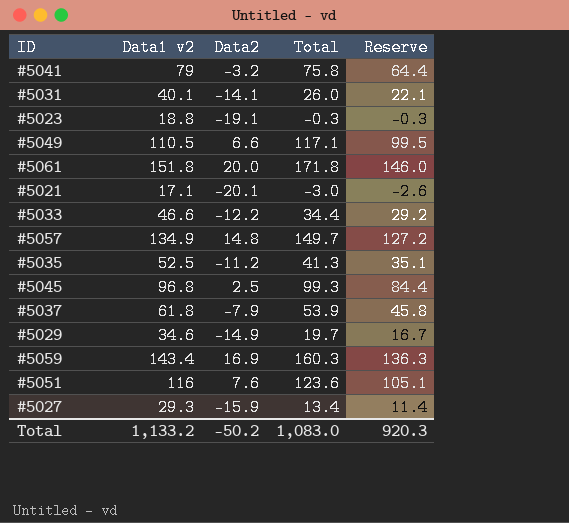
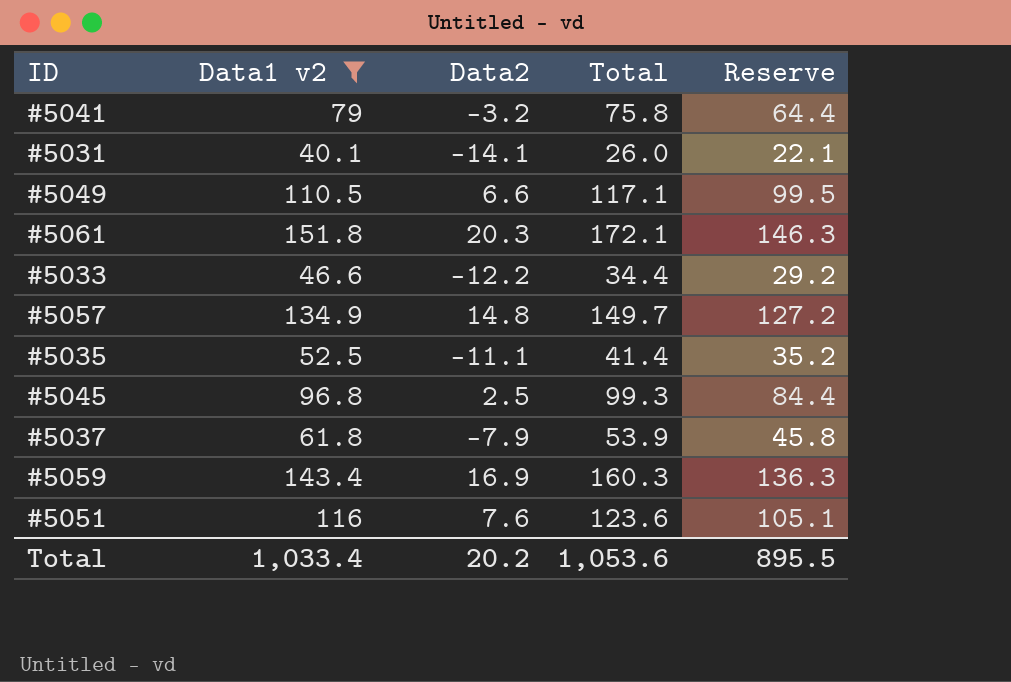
filter: none -> Data1 v2 >= 40.1
#5061 | Data2: 20.0 -> 20.3
#5061 | Total: 171.8 -> 172.1
#5061 | Reserve: 146.0 -> 146.3
#5035 | Data2: -11.2 -> -11.1
#5035 | Total: 41.3 -> 41.4
#5035 | Reserve: 35.1 -> 35.2
Total | Data1 v2: 1,133.2 -> 1,033.4
Total | Data2: -50.2 -> 20.2
Total | Total: 1,083.0 -> 1,053.6
Total | Reserve: 920.3 -> 895.5

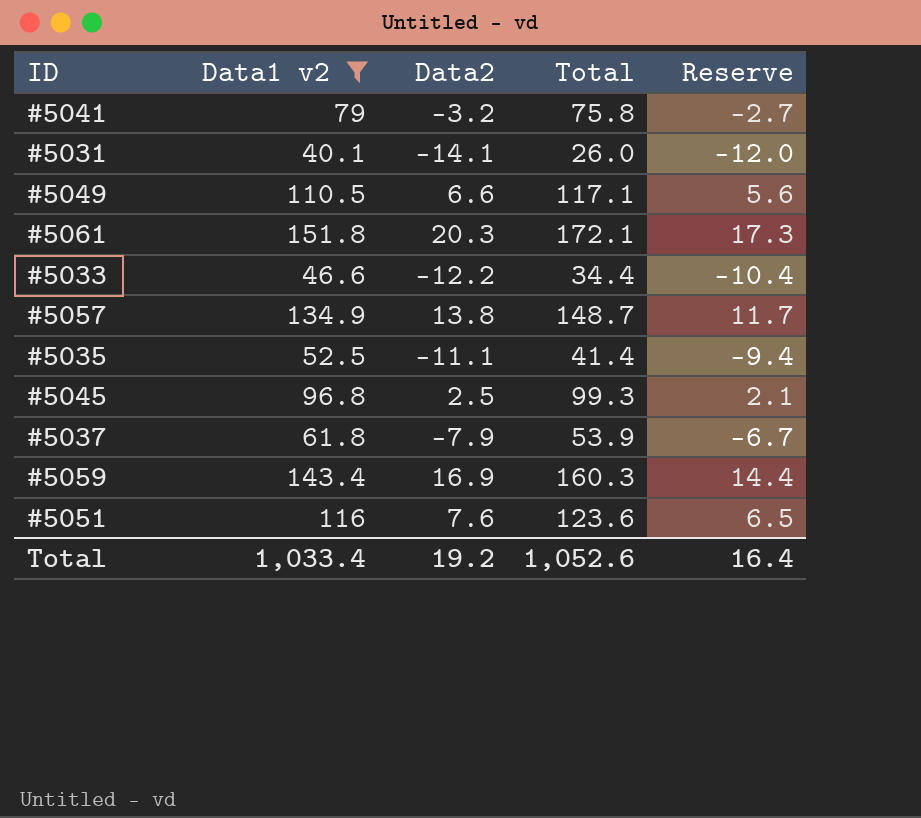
column Reserve | formula: [Total] * 0.85 -> [Data2] * 0.85
#5057 | Data2: 14.8 -> 13.8
#5057 | Total: 149.7 -> 148.7
Total | Data2: 20.2 -> 19.2
Total | Total: 1,053.6 -> 1,052.6
Total | Reserve: 895.5 -> 16.4

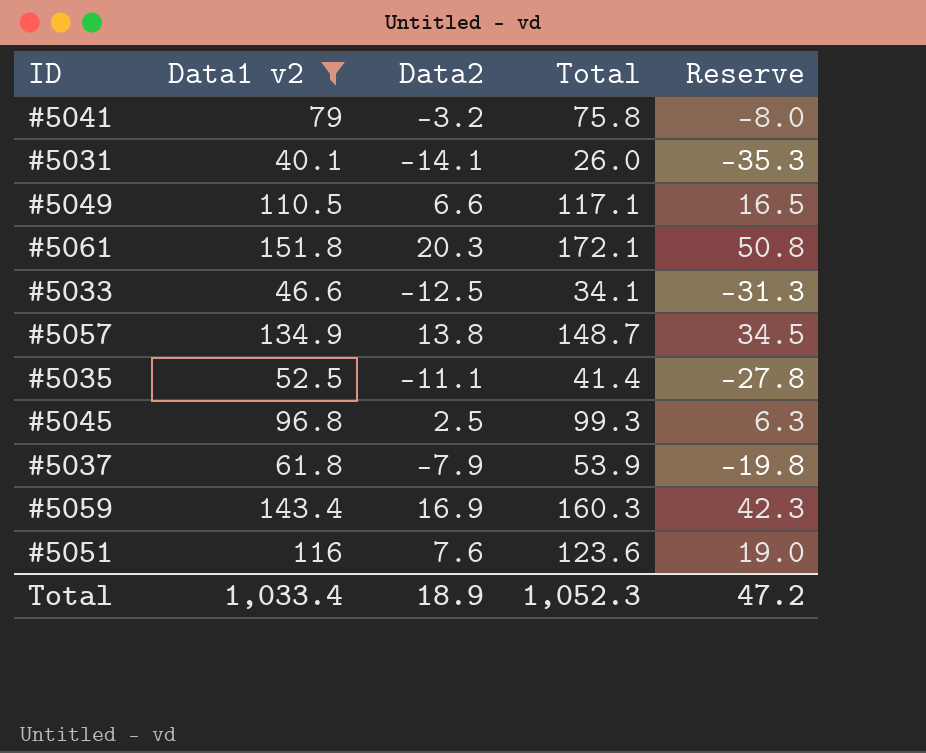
column Reserve | formula: [Data2] * 0.85 -> [Data2] * 2.5
#5033 | Data2: -12.2 -> -12.5
#5033 | Total: 34.4 -> 34.1
Total | Data2: 19.2 -> 18.9
Total | Total: 1,052.6 -> 1,052.3
Total | Reserve: 16.4 -> 47.2

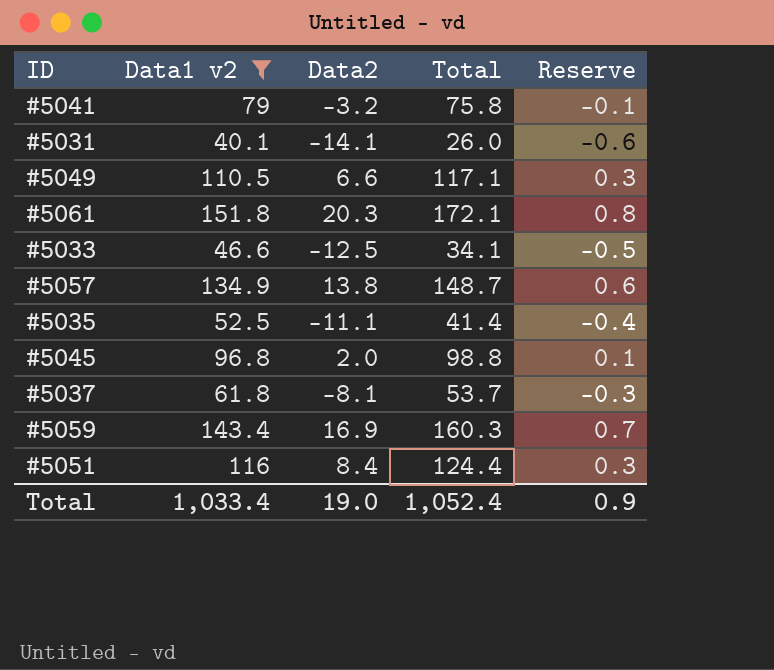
column Reserve | formula: [Data2] * 2.5 -> [Data2] * 0.04
#5045 | Data2: 2.5 -> 2.0
#5045 | Total: 99.3 -> 98.8
#5037 | Data2: -7.9 -> -8.1
#5037 | Total: 53.9 -> 53.7
#5051 | Data2: 7.6 -> 8.4
#5051 | Total: 123.6 -> 124.4
Total | Data2: 18.9 -> 19.0
Total | Total: 1,052.3 -> 1,052.4
Total | Reserve: 47.2 -> 0.9

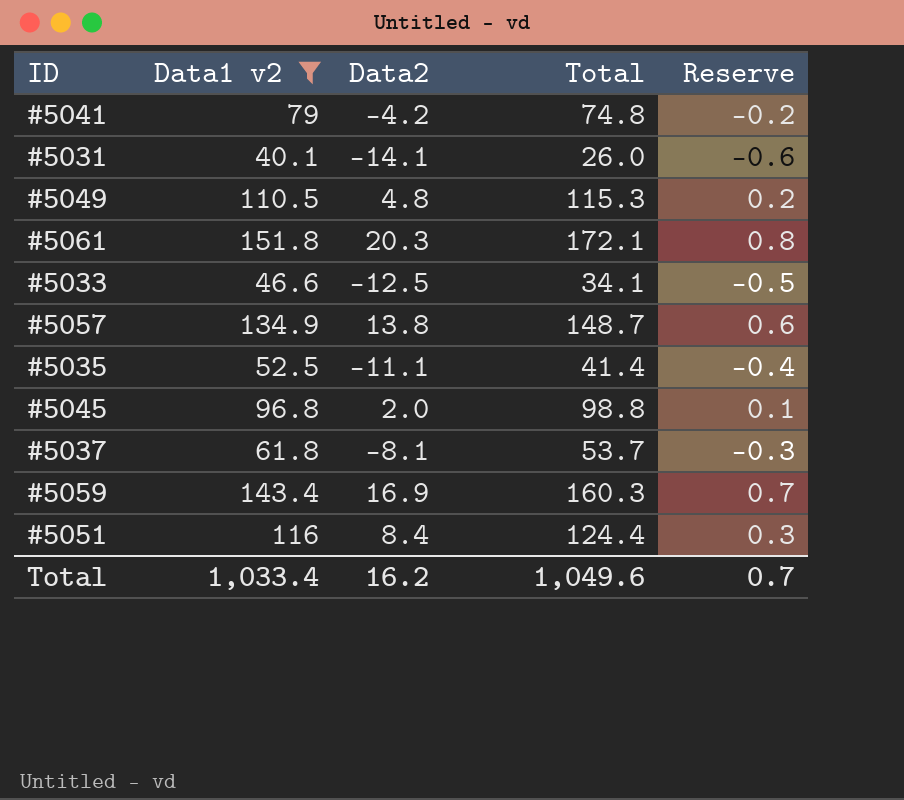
#5041 | Data2: -3.2 -> -4.2
#5041 | Total: 75.8 -> 74.8
#5041 | Reserve: -0.1 -> -0.2
#5049 | Data2: 6.6 -> 4.8
#5049 | Total: 117.1 -> 115.3
#5049 | Reserve: 0.3 -> 0.2
Total | Data2: 19.0 -> 16.2
Total | Total: 1,052.4 -> 1,049.6
Total | Reserve: 0.9 -> 0.7

